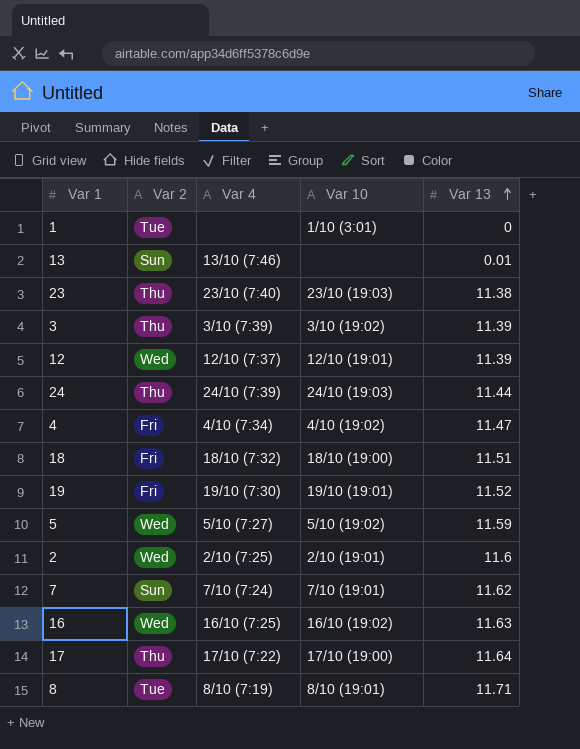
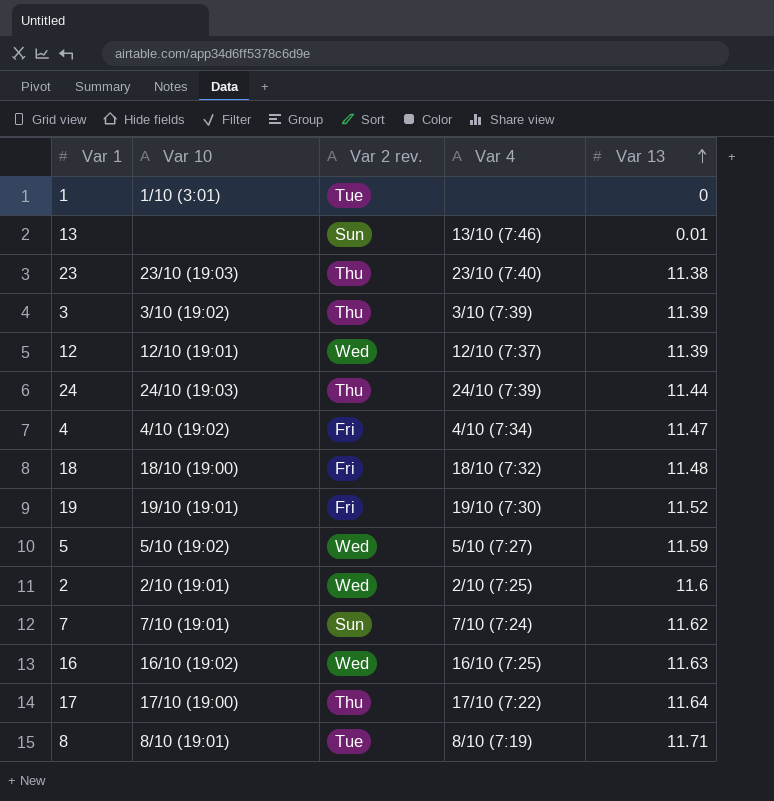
column Var 10 | position: 4 -> 2
column name: Var 2 -> Var 2 rev.
18 | Var 13: 11.51 -> 11.48

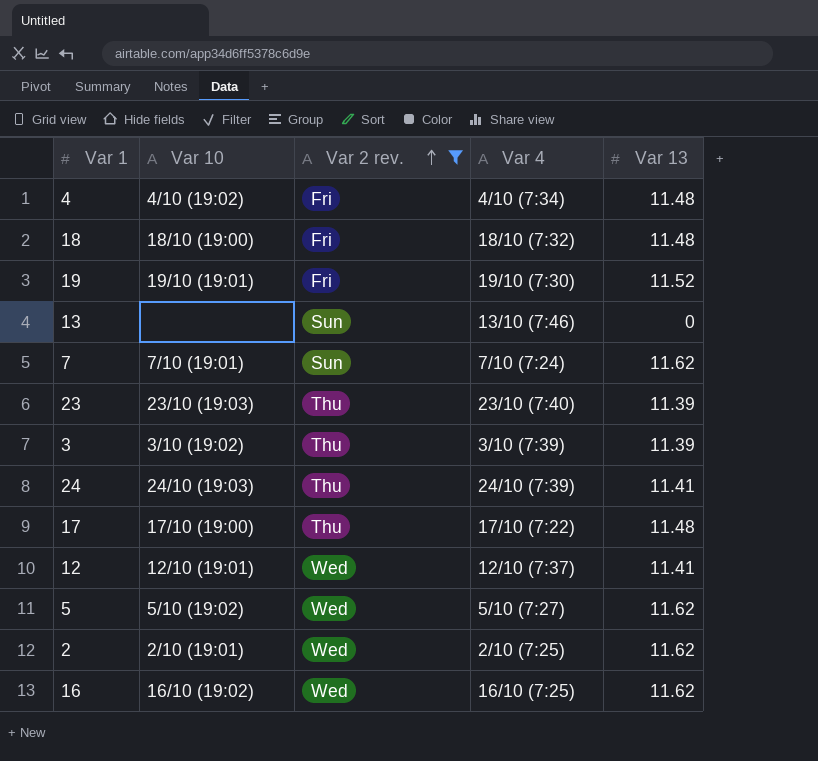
filter: none -> Var 2 rev. != Tue
row order: Var 13 ascending -> Var 2 rev. ascending
4 | Var 13: 11.47 -> 11.48
13 | Var 13: 0.01 -> 0
23 | Var 13: 11.38 -> 11.39
24 | Var 13: 11.44 -> 11.41
17 | Var 13: 11.64 -> 11.48
12 | Var 13: 11.39 -> 11.41
5 | Var 13: 11.59 -> 11.62
2 | Var 13: 11.6 -> 11.62
16 | Var 13: 11.63 -> 11.62

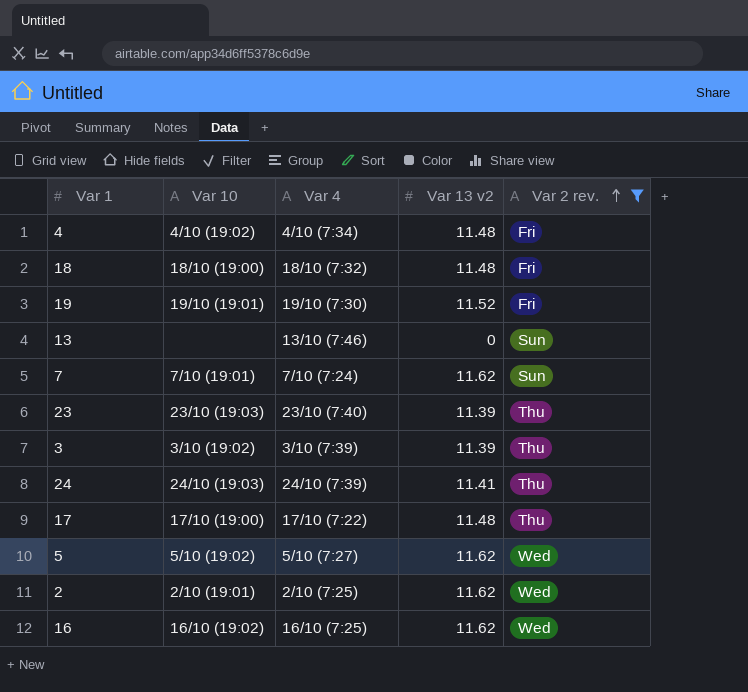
column name: Var 13 -> Var 13 v2
column Var 2 rev. | position: 3 -> 5
row 12: 12/10 (19:01) | Wed | 12/10 (7:37) | 11.41 -> none

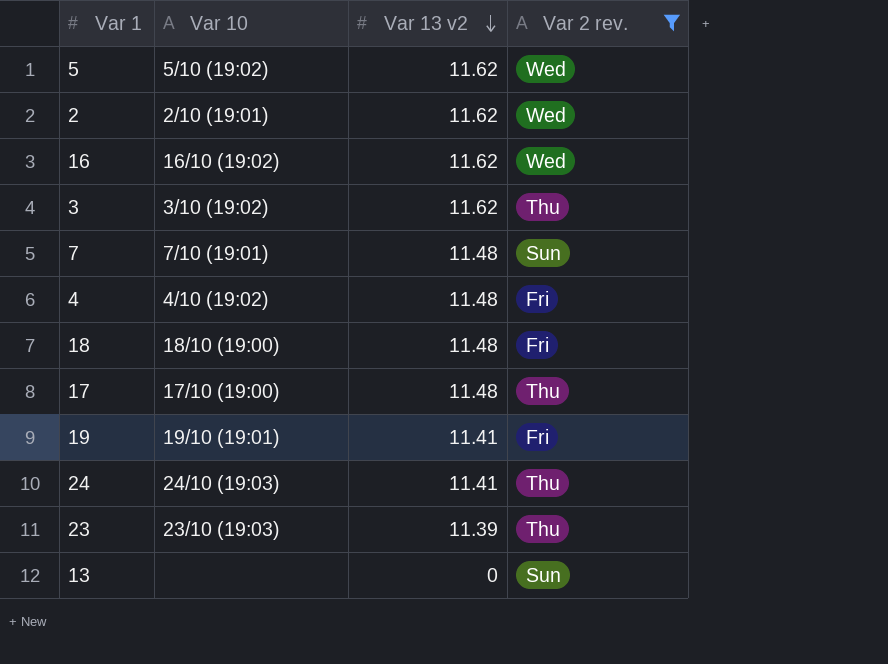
row order: Var 2 rev. ascending -> Var 13 v2 descending
column Var 4 | position: 3 -> none
3 | Var 13 v2: 11.39 -> 11.62
7 | Var 13 v2: 11.62 -> 11.48
19 | Var 13 v2: 11.52 -> 11.41

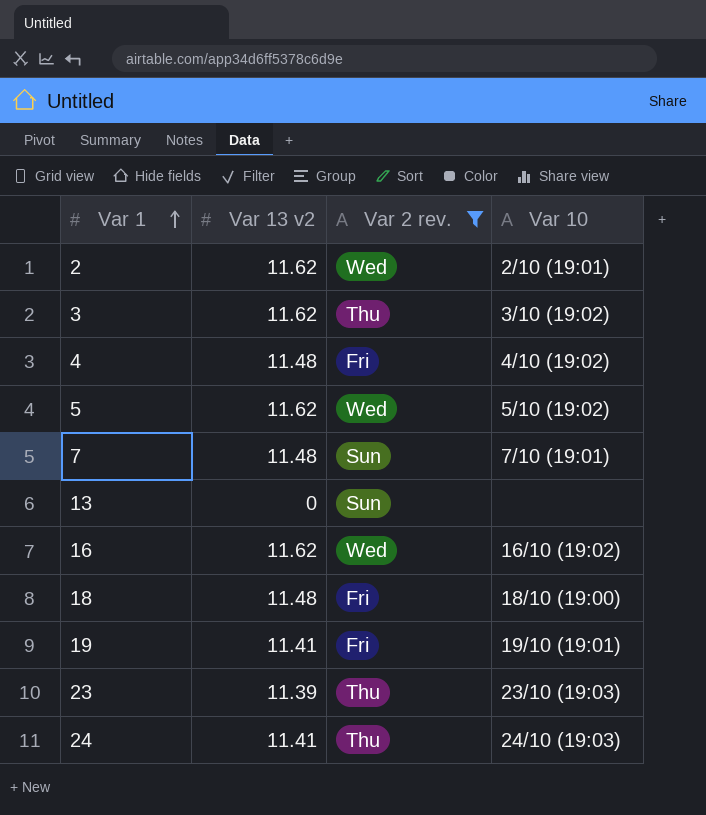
row order: Var 13 v2 descending -> Var 1 ascending
column Var 10 | position: 2 -> 4
row 17: 17/10 (19:00) | 11.48 | Thu -> none

